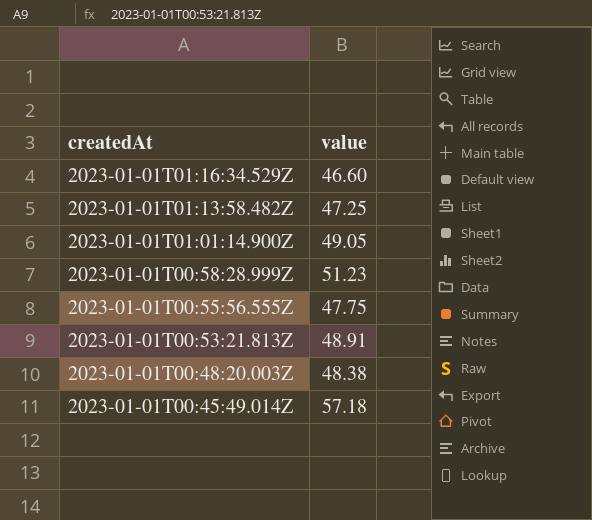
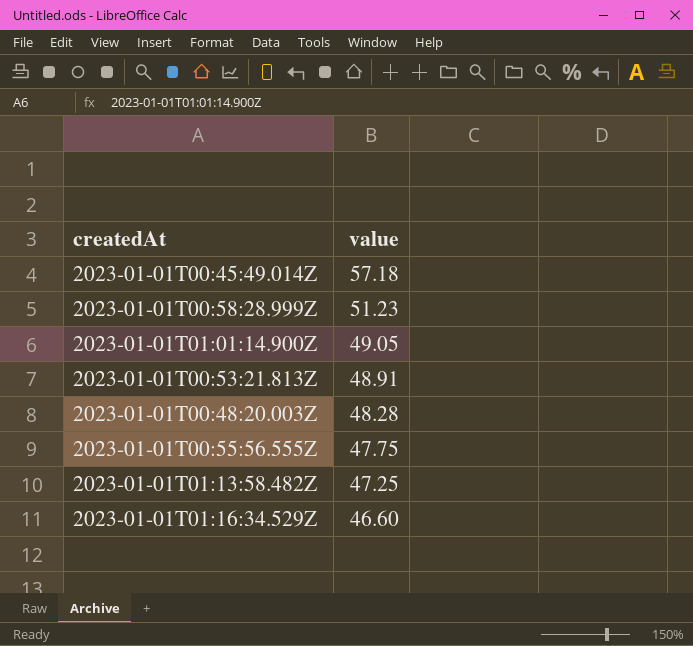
row order: createdAt descending -> value descending
2023-01-01T00:48:20.003Z | value: 48.38 -> 48.28

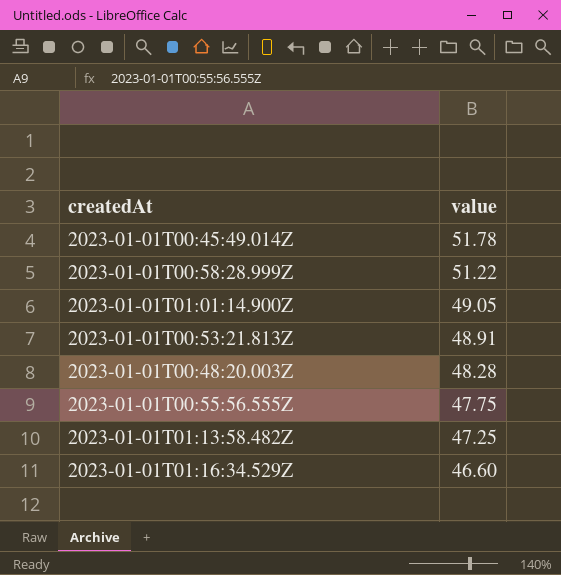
2023-01-01T00:45:49.014Z | value: 57.18 -> 51.78
2023-01-01T00:58:28.999Z | value: 51.23 -> 51.22

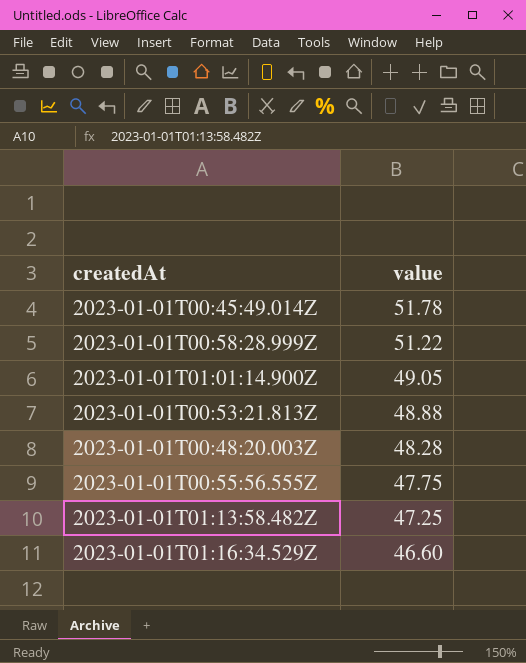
2023-01-01T00:53:21.813Z | value: 48.91 -> 48.88

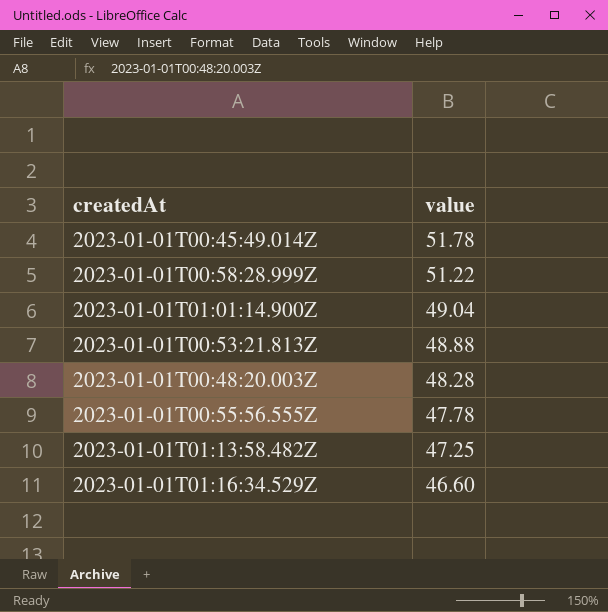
2023-01-01T01:01:14.900Z | value: 49.05 -> 49.04
2023-01-01T00:55:56.555Z | value: 47.75 -> 47.78

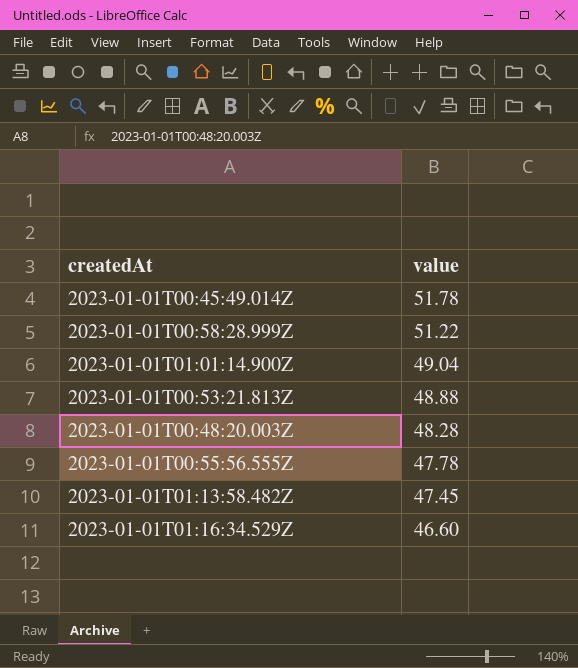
2023-01-01T01:13:58.482Z | value: 47.25 -> 47.45

